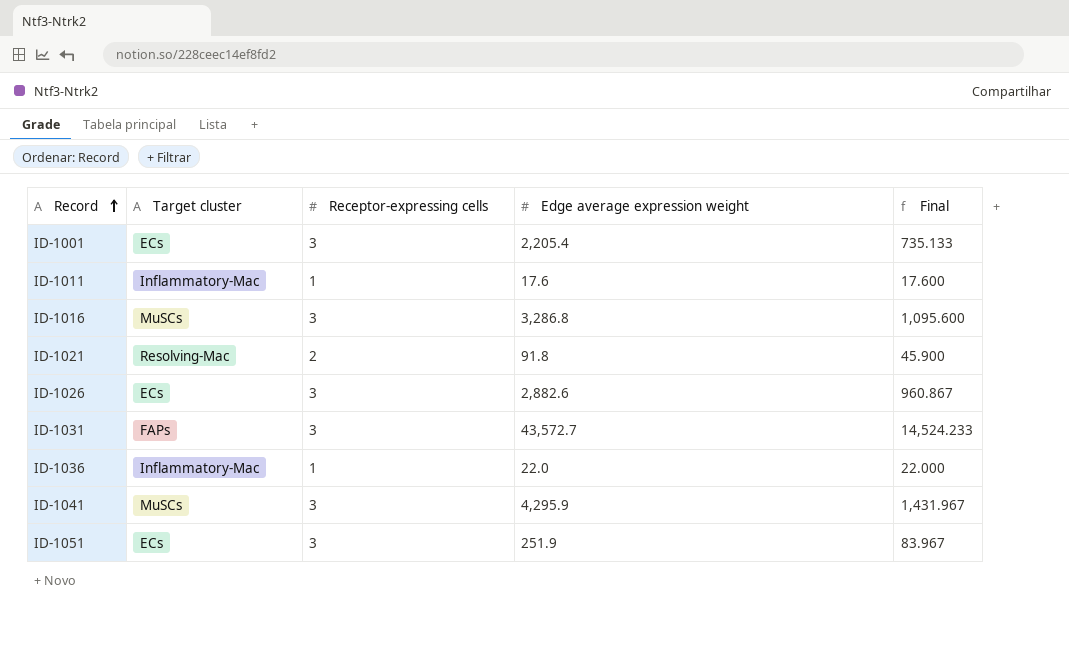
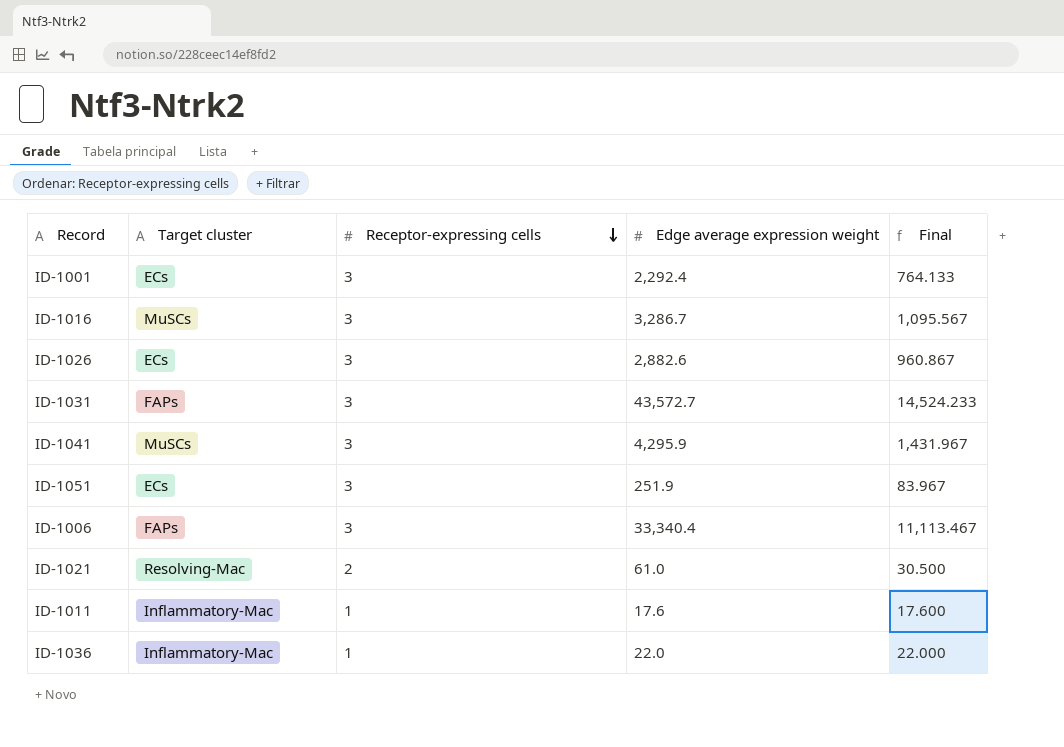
row order: Record ascending -> Receptor-expressing cells descending
ID-1001 | Edge average expression weight: 2,205.4 -> 2,292.4
ID-1001 | Final: 735.133 -> 764.133
ID-1016 | Edge average expression weight: 3,286.8 -> 3,286.7
ID-1016 | Final: 1,095.600 -> 1,095.567
row ID-1006: none -> FAPs | 3 | 33,340.4 | 11,113.467
ID-1021 | Edge average expression weight: 91.8 -> 61.0
ID-1021 | Final: 45.900 -> 30.500

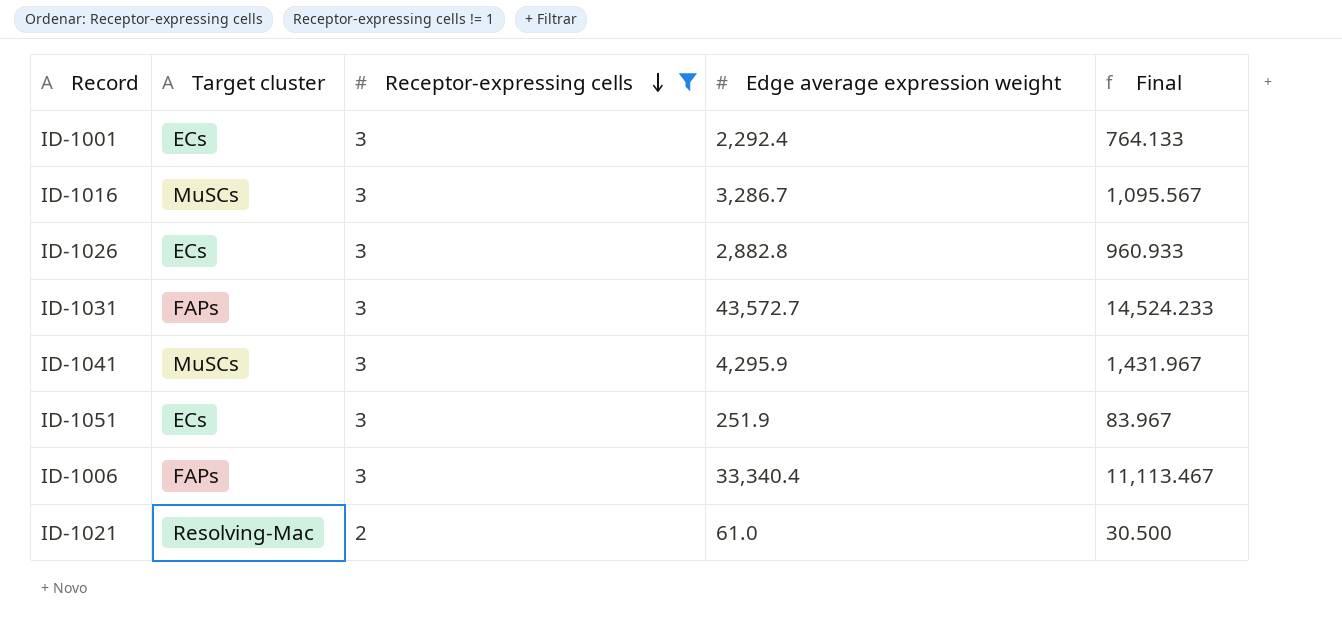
filter: none -> Receptor-expressing cells != 1
ID-1026 | Edge average expression weight: 2,882.6 -> 2,882.8
ID-1026 | Final: 960.867 -> 960.933

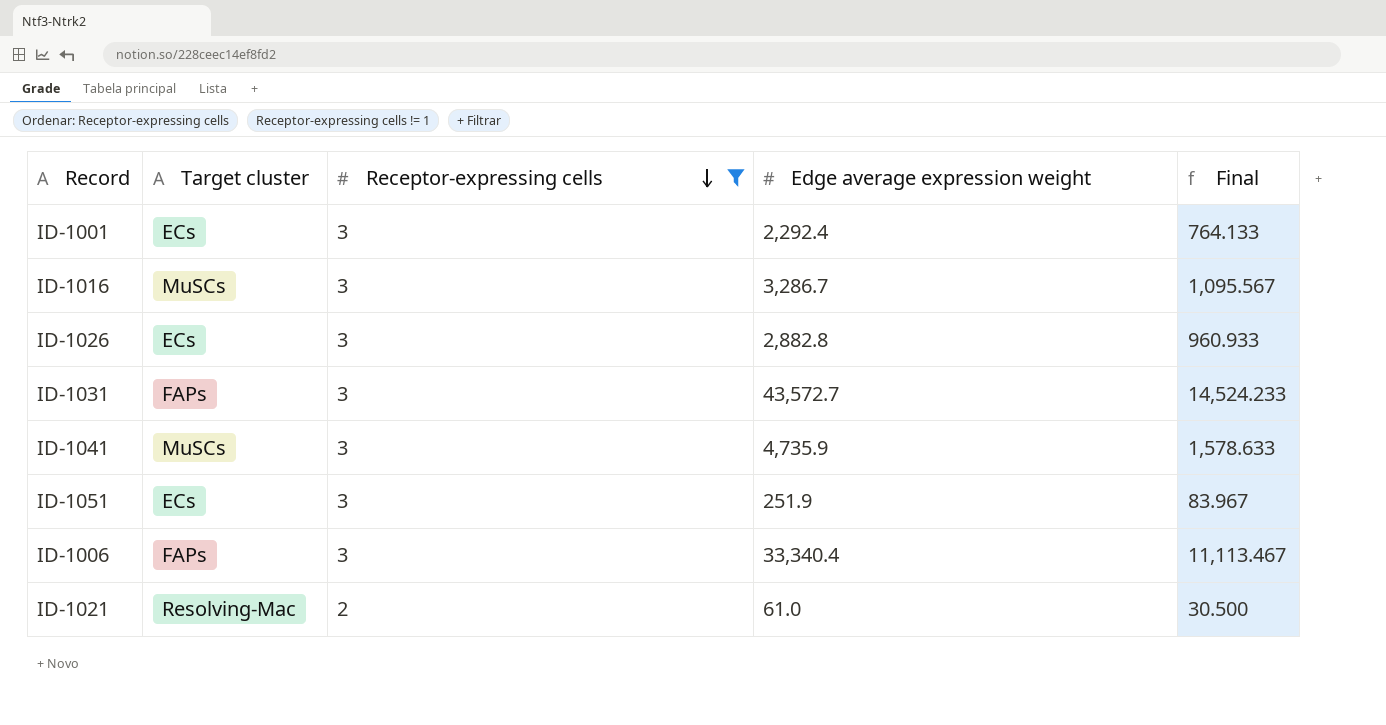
ID-1041 | Edge average expression weight: 4,295.9 -> 4,735.9
ID-1041 | Final: 1,431.967 -> 1,578.633

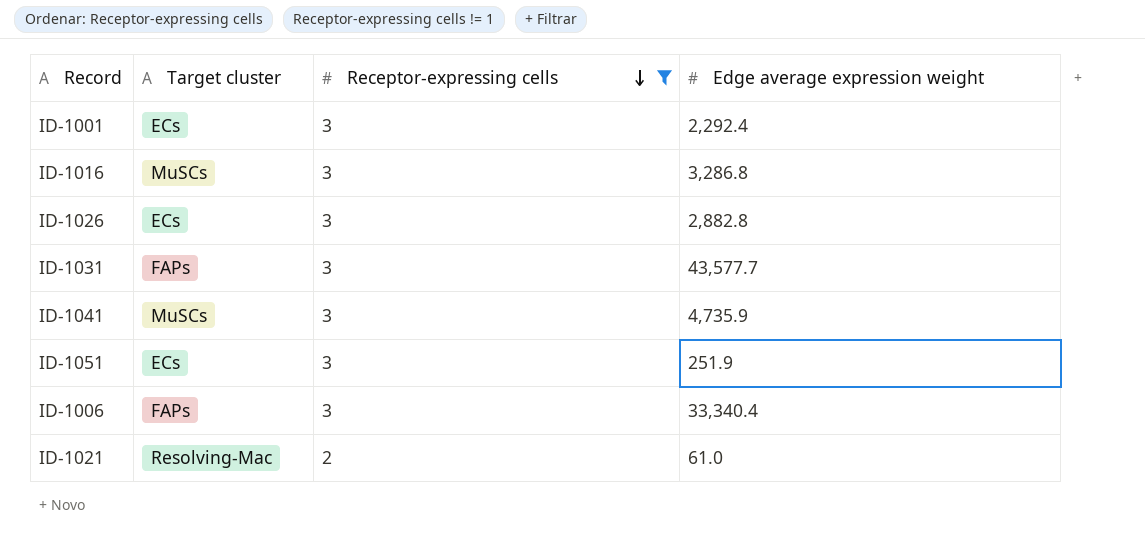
column Final | formula: [Edge average expression weight] / [Receptor-expressing cells] -> none
ID-1016 | Edge average expression weight: 3,286.7 -> 3,286.8
ID-1031 | Edge average expression weight: 43,572.7 -> 43,577.7

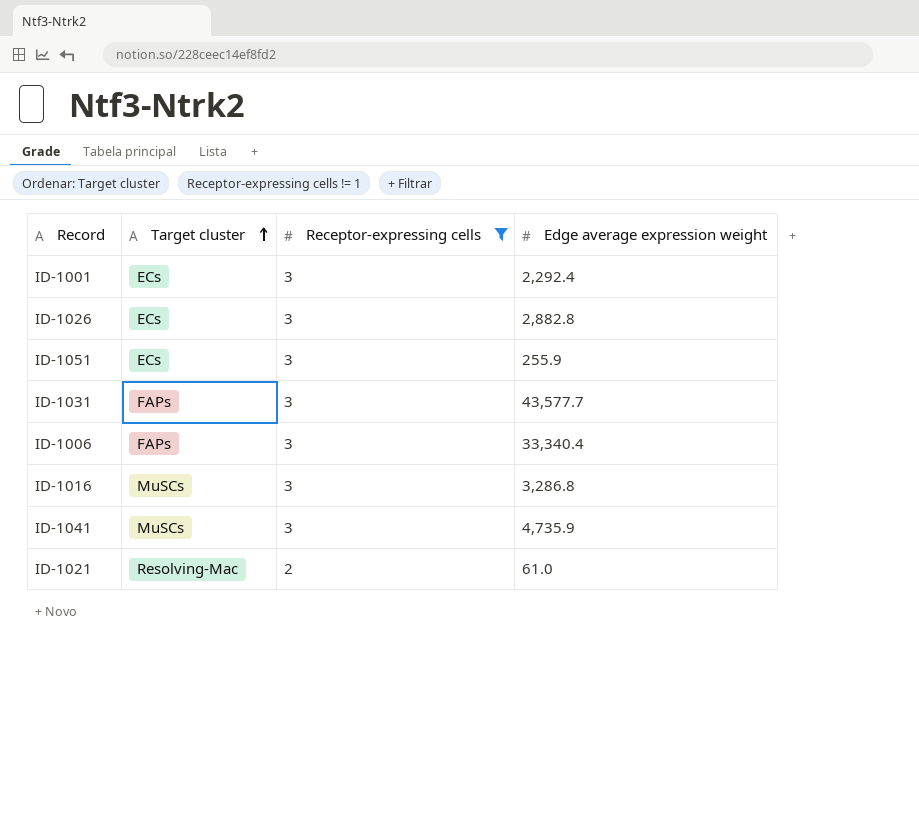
row order: Receptor-expressing cells descending -> Target cluster ascending
ID-1051 | Edge average expression weight: 251.9 -> 255.9

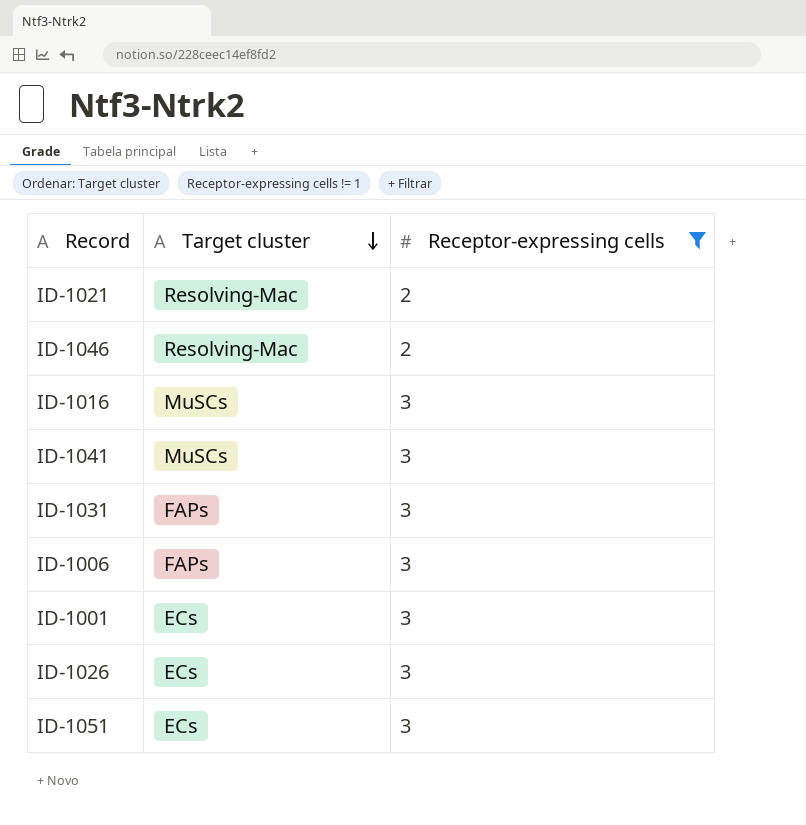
row order: Target cluster ascending -> Target cluster descending
column Edge average expression weight | position: 4 -> none
row ID-1046: none -> Resolving-Mac | 2

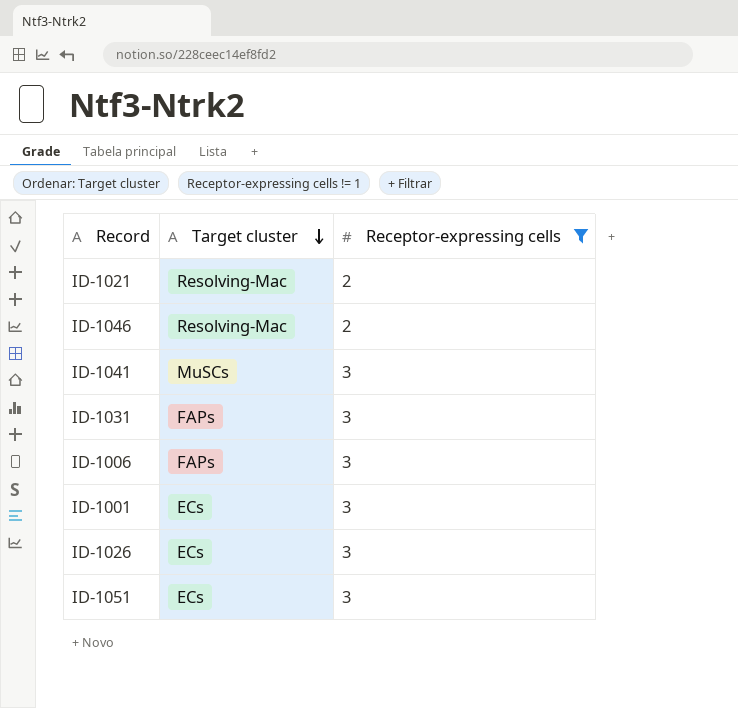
row ID-1016: MuSCs | 3 -> none

